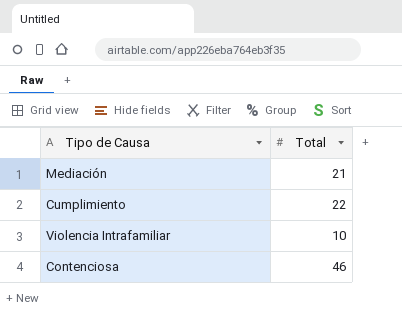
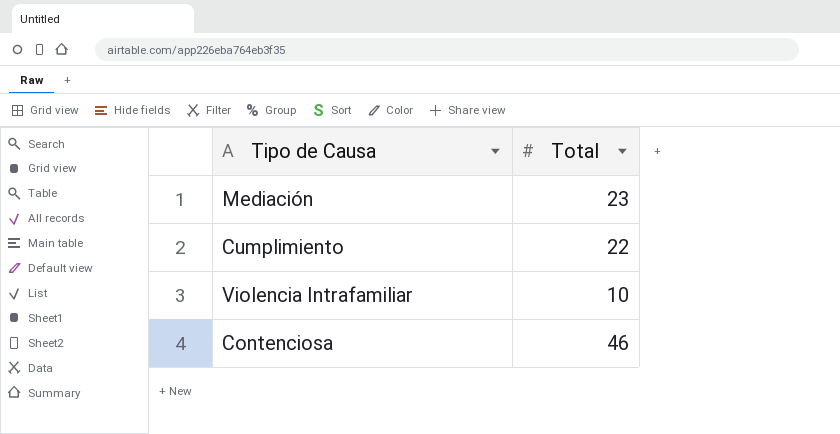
Mediación | Total: 21 -> 23

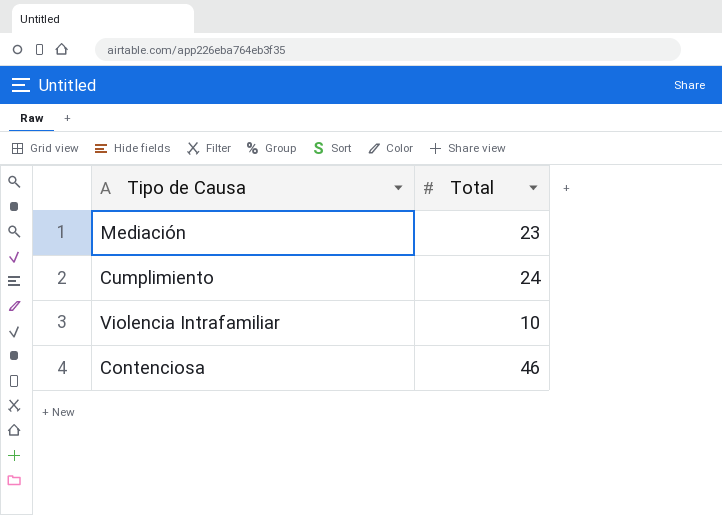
Cumplimiento | Total: 22 -> 24

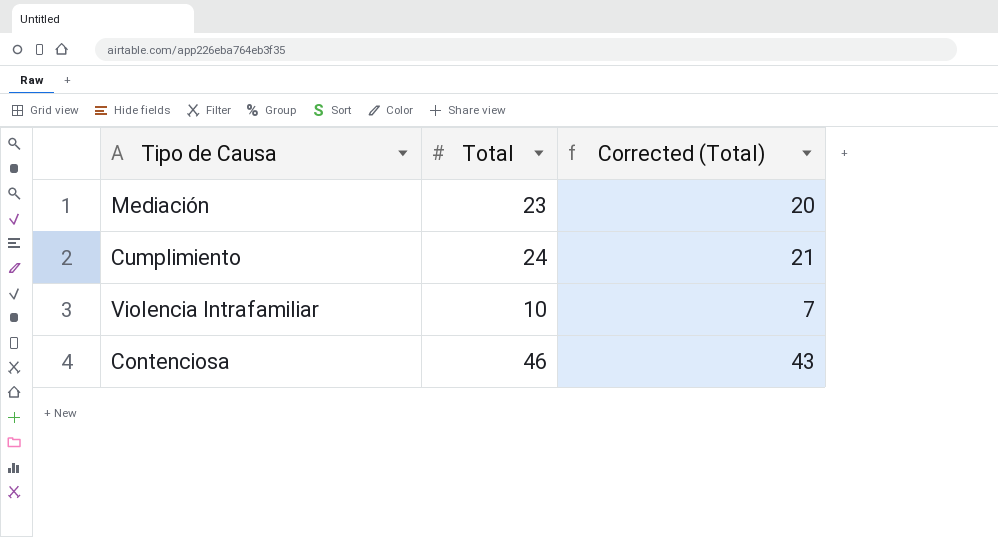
column Corrected (Total) | formula: none -> [Total] - 3

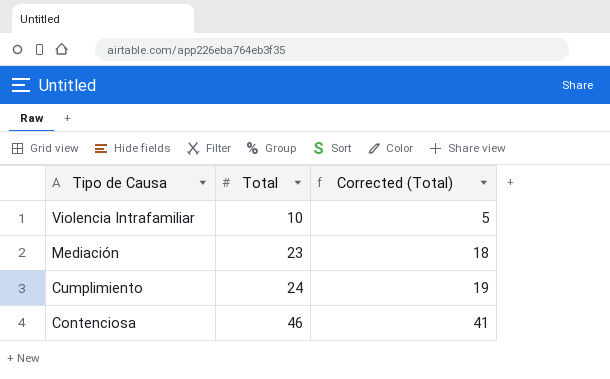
row order: none -> Tipo de Causa descending
column Corrected (Total) | formula: [Total] - 3 -> [Total] - 5

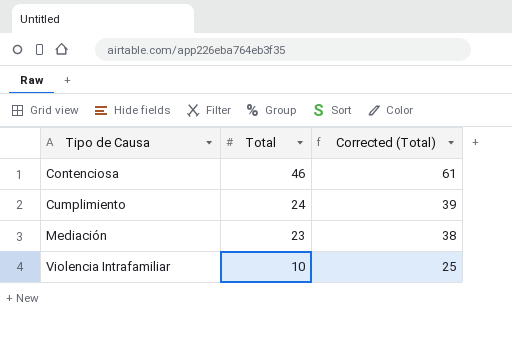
row order: Tipo de Causa descending -> Tipo de Causa ascending
column Corrected (Total) | formula: [Total] - 5 -> [Total] + 15

